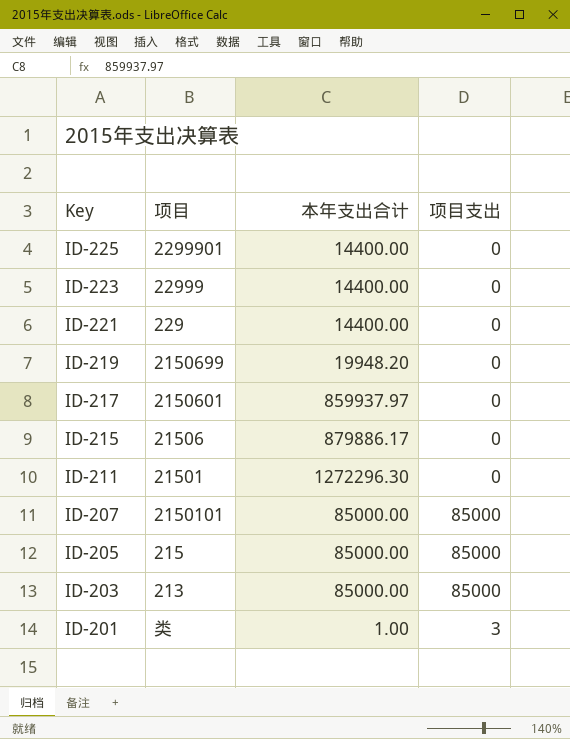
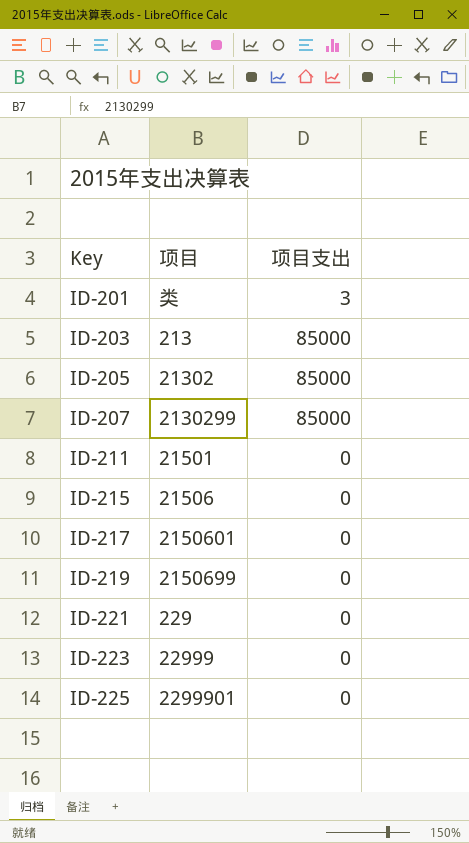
row order: Key descending -> Key ascending
column 本年支出合计 | position: 3 -> none
ID-205 | 项目: 215 -> 21302
ID-207 | 项目: 2150101 -> 2130299

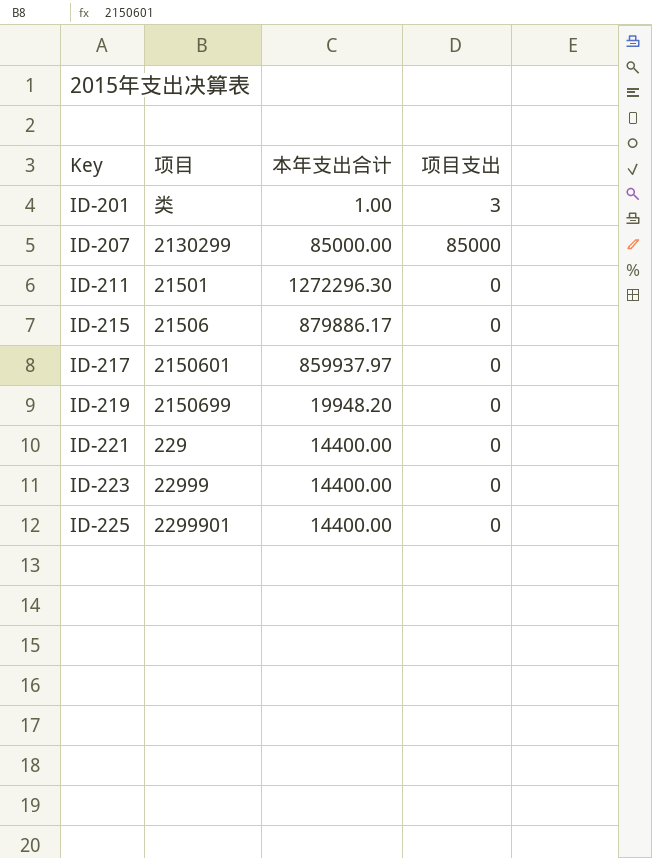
column 本年支出合计 | position: none -> 3
row ID-203: 213 | 85000 -> none
row ID-205: 21302 | 85000 -> none

